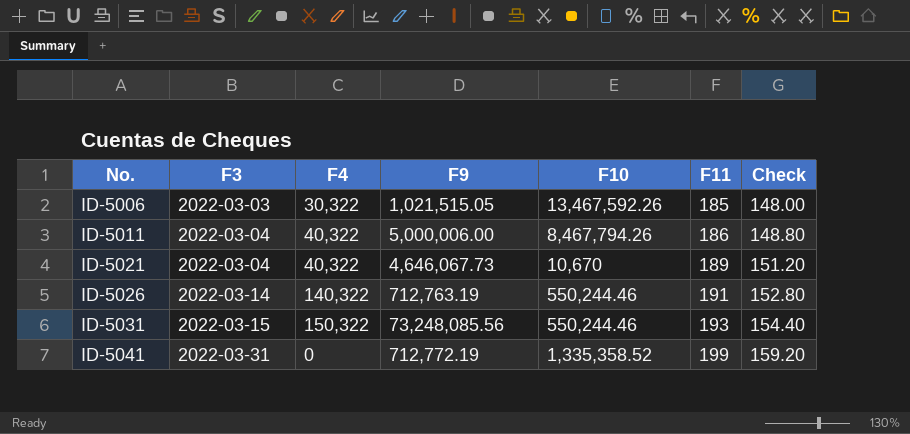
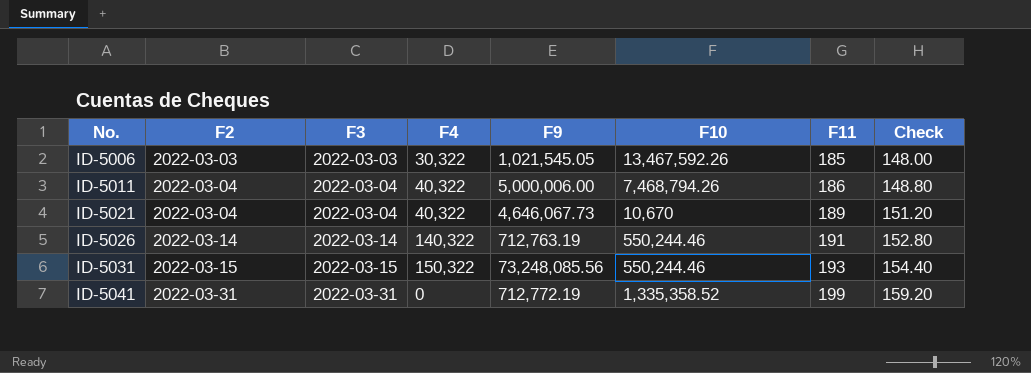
column F2 | position: none -> 2
ID-5006 | F9: 1,021,515.05 -> 1,021,545.05
ID-5011 | F10: 8,467,794.26 -> 7,468,794.26

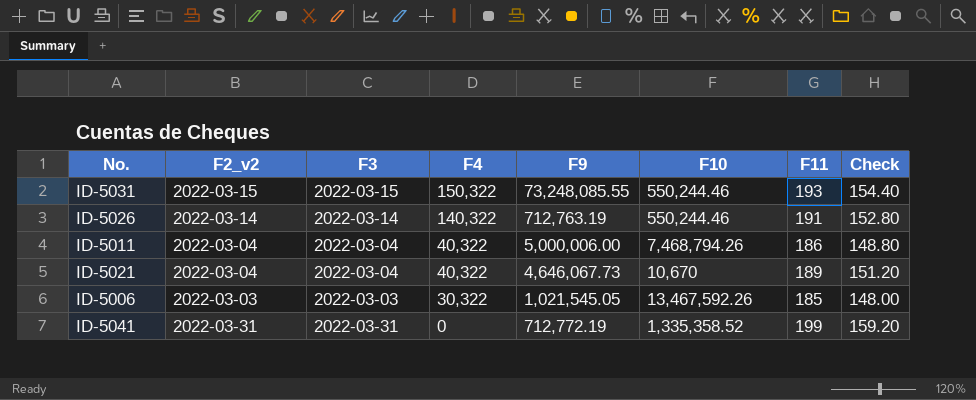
row order: No. ascending -> F4 descending
column name: F2 -> F2_v2
ID-5031 | F9: 73,248,085.56 -> 73,248,085.55

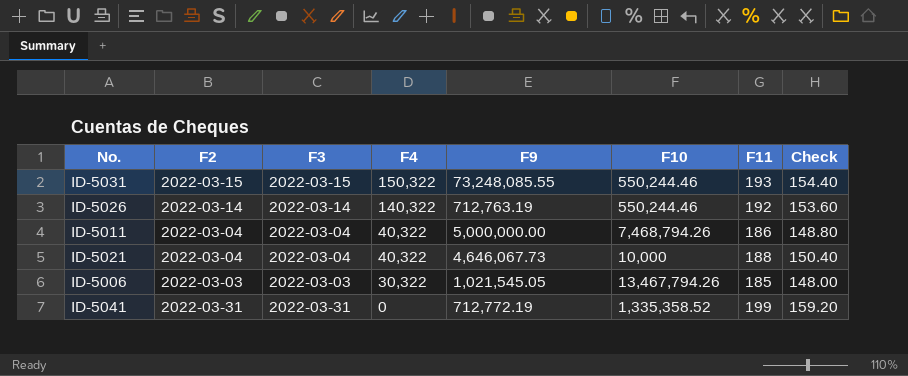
column name: F2_v2 -> F2
ID-5026 | F11: 191 -> 192
ID-5026 | Check: 152.80 -> 153.60
ID-5011 | F9: 5,000,006.00 -> 5,000,000.00
ID-5021 | F10: 10,670 -> 10,000
ID-5021 | F11: 189 -> 188
ID-5021 | Check: 151.20 -> 150.40
ID-5006 | F10: 13,467,592.26 -> 13,467,794.26

